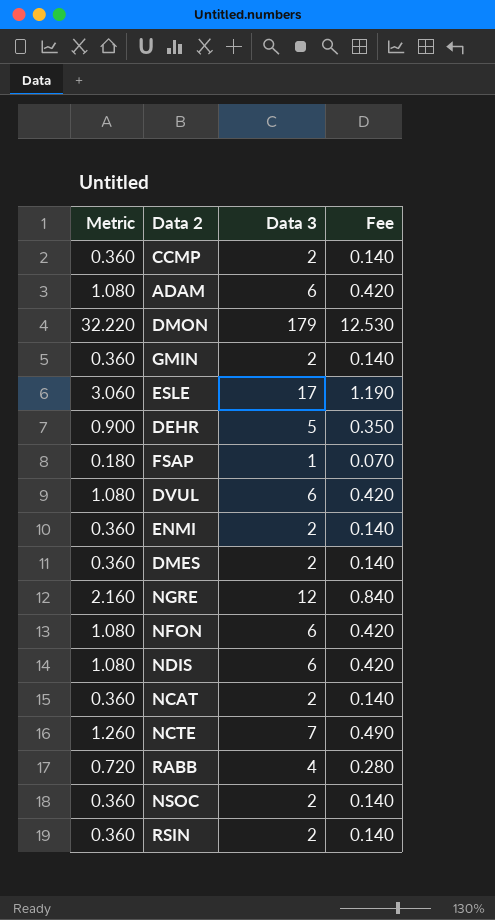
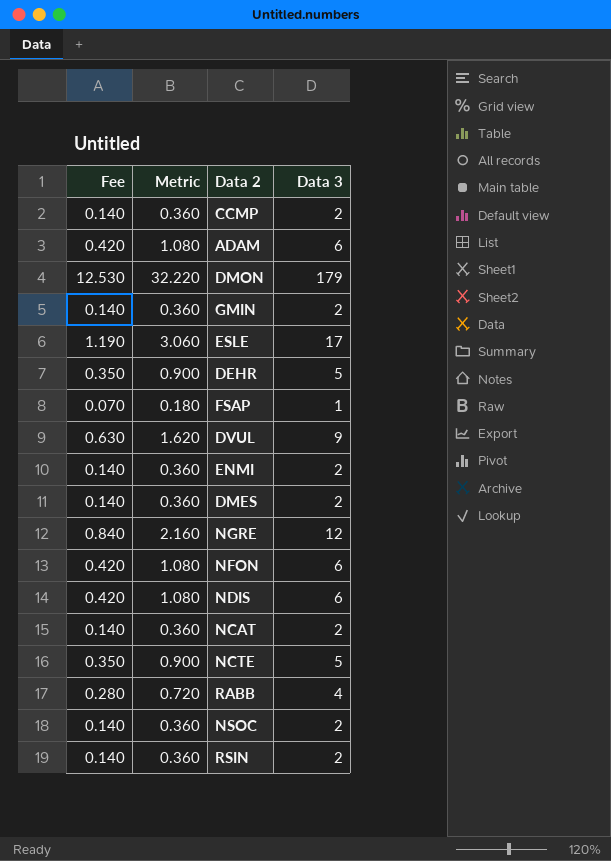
column Fee | position: 4 -> 1
DVUL | Fee: 0.420 -> 0.630
DVUL | Metric: 1.080 -> 1.620
DVUL | Data 3: 6 -> 9
NCTE | Fee: 0.490 -> 0.350
NCTE | Metric: 1.260 -> 0.900
NCTE | Data 3: 7 -> 5

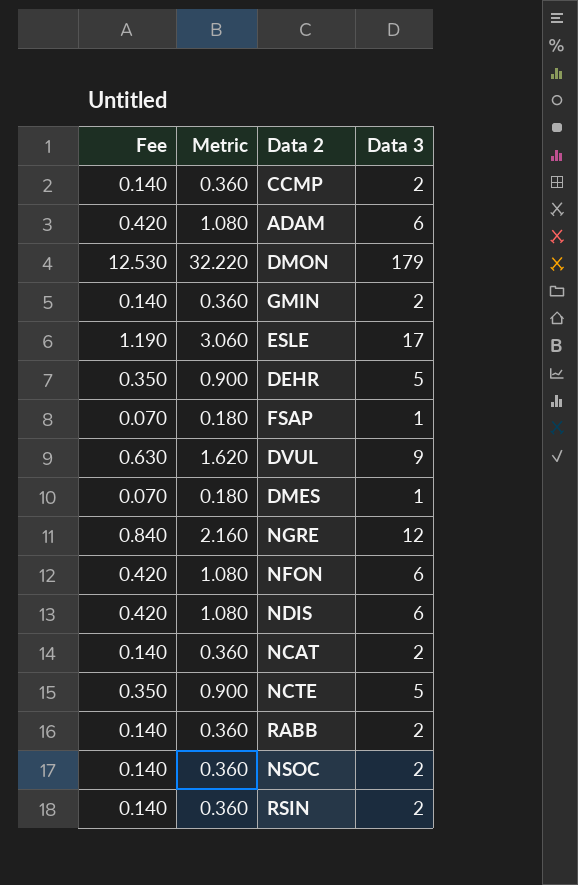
row ENMI: 0.140 | 0.360 | 2 -> none
DMES | Fee: 0.140 -> 0.070
DMES | Metric: 0.360 -> 0.180
DMES | Data 3: 2 -> 1
RABB | Fee: 0.280 -> 0.140
RABB | Metric: 0.720 -> 0.360
RABB | Data 3: 4 -> 2

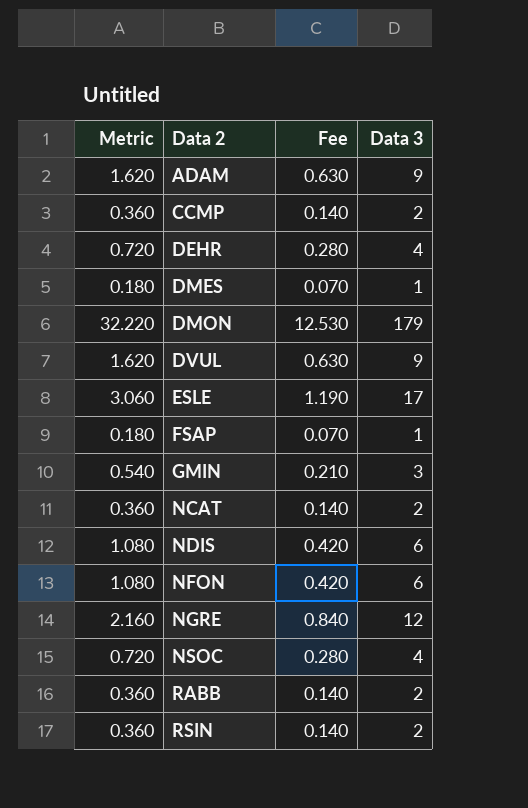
row order: none -> Data 2 ascending
column Fee | position: 1 -> 3
row NCTE: 0.350 | 0.900 | 5 -> none
ADAM | Metric: 1.080 -> 1.620
ADAM | Fee: 0.420 -> 0.630
ADAM | Data 3: 6 -> 9
DEHR | Metric: 0.900 -> 0.720
DEHR | Fee: 0.350 -> 0.280
DEHR | Data 3: 5 -> 4
GMIN | Metric: 0.360 -> 0.540
GMIN | Fee: 0.140 -> 0.210
GMIN | Data 3: 2 -> 3
NSOC | Metric: 0.360 -> 0.720
NSOC | Fee: 0.140 -> 0.280
NSOC | Data 3: 2 -> 4

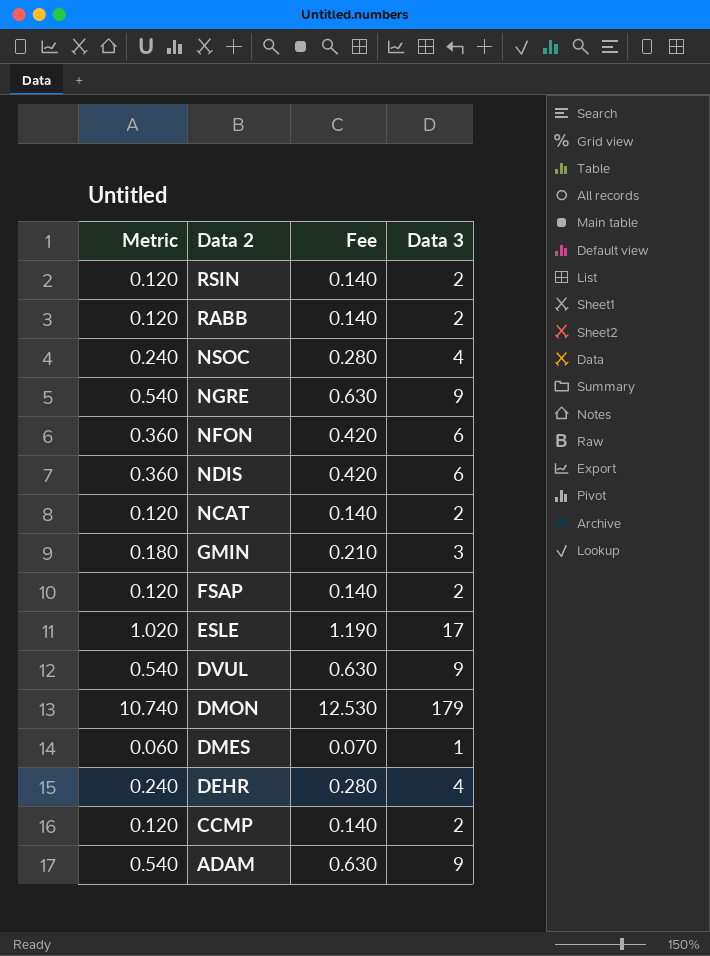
row order: Data 2 ascending -> Data 2 descending
column Metric | formula: [Data 3] * 0.18 -> [Data 3] * 0.06
NGRE | Fee: 0.840 -> 0.630
NGRE | Data 3: 12 -> 9
FSAP | Fee: 0.070 -> 0.140
FSAP | Data 3: 1 -> 2

